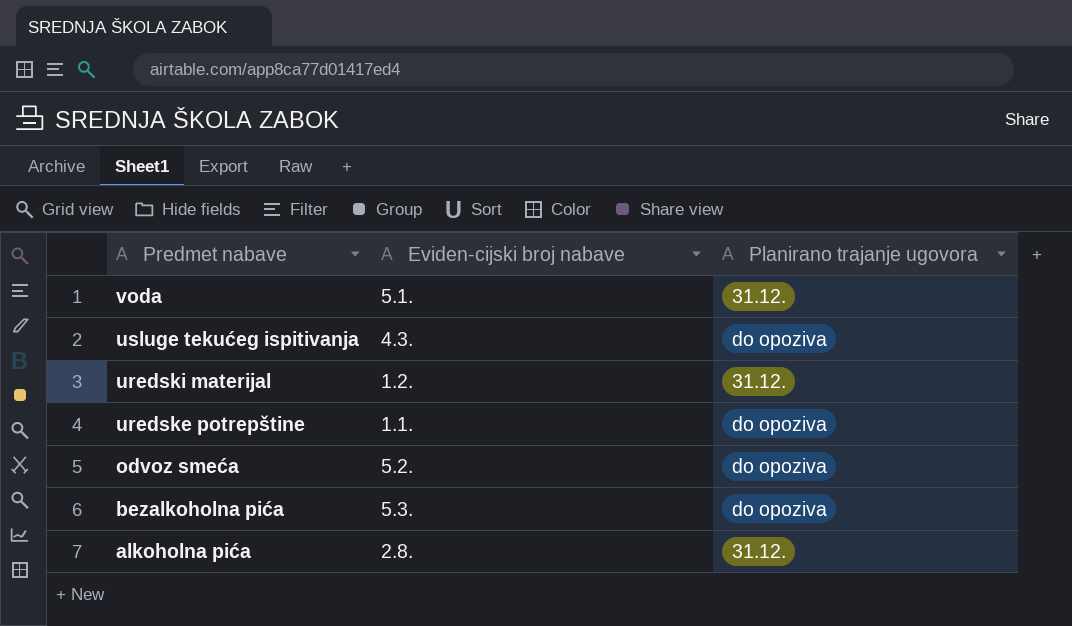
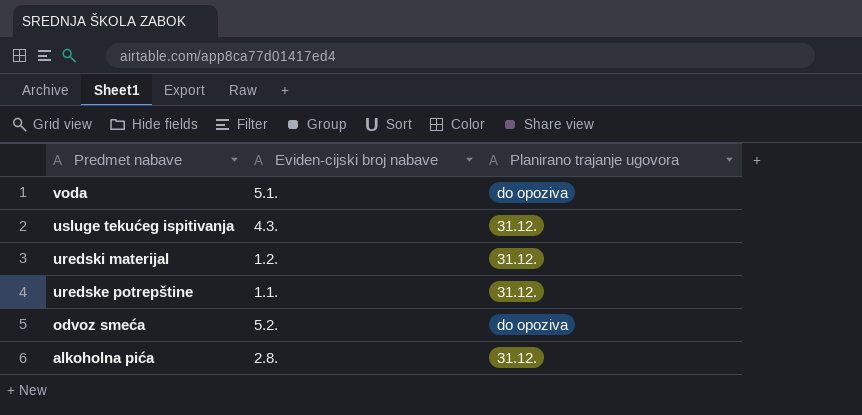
row bezalkoholna pića: 5.3. | do opoziva -> none
voda | Planirano trajanje ugovora: 31.12. -> do opoziva
usluge tekućeg ispitivanja | Planirano trajanje ugovora: do opoziva -> 31.12.
uredske potrepštine | Planirano trajanje ugovora: do opoziva -> 31.12.

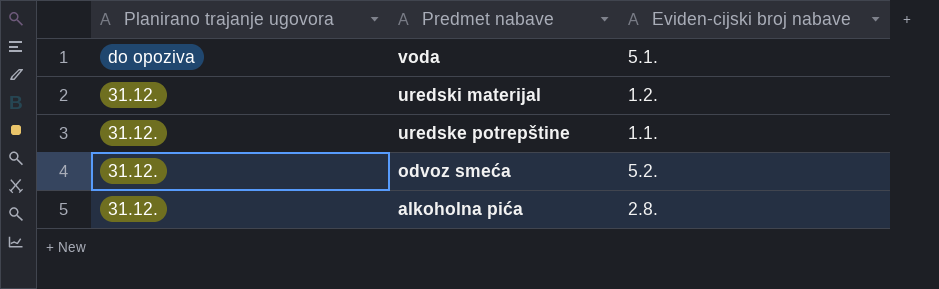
column Planirano trajanje ugovora | position: 3 -> 1
row usluge tekućeg ispitivanja: 4.3. | 31.12. -> none
odvoz smeća | Planirano trajanje ugovora: do opoziva -> 31.12.

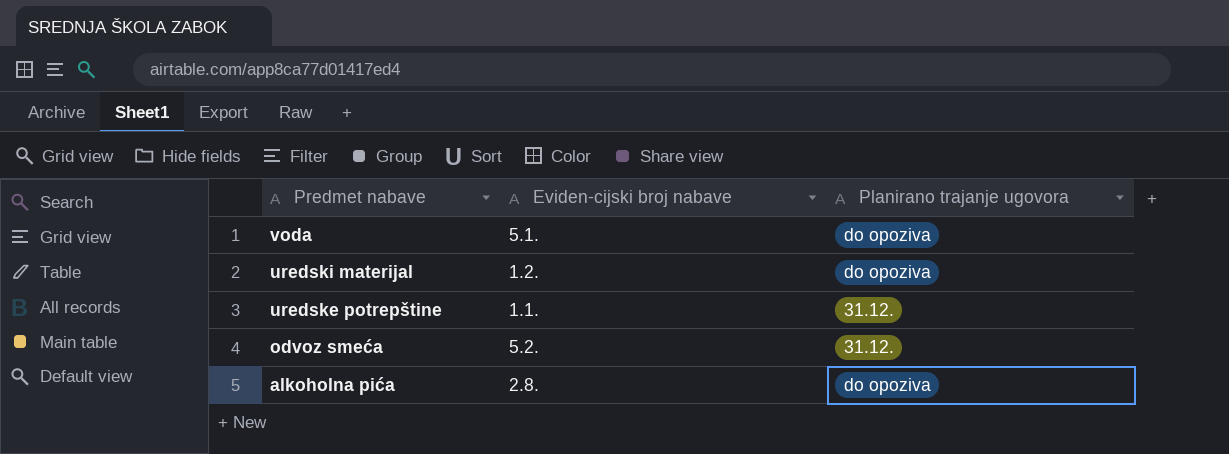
column Planirano trajanje ugovora | position: 1 -> 3
uredski materijal | Planirano trajanje ugovora: 31.12. -> do opoziva
alkoholna pića | Planirano trajanje ugovora: 31.12. -> do opoziva

